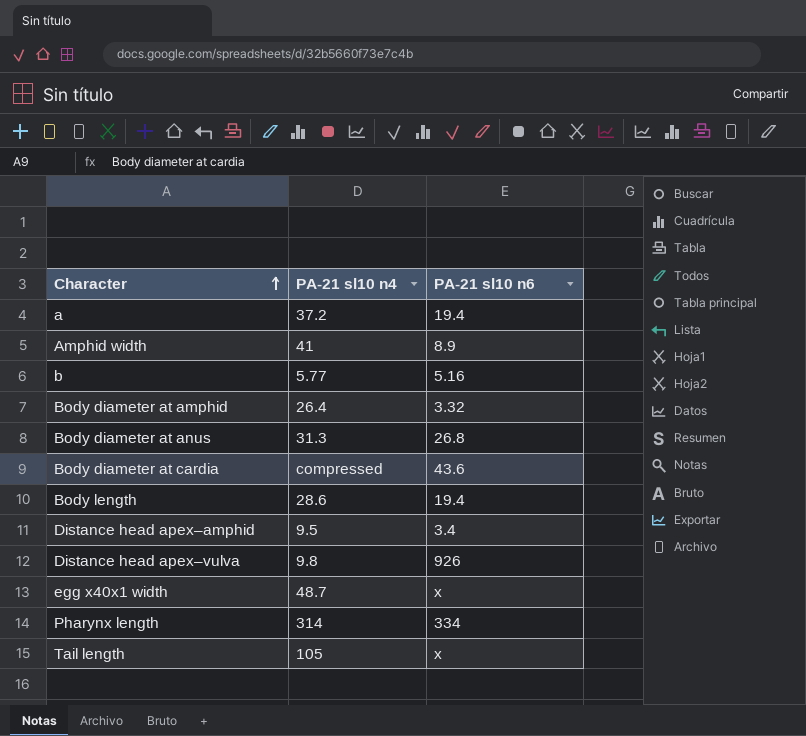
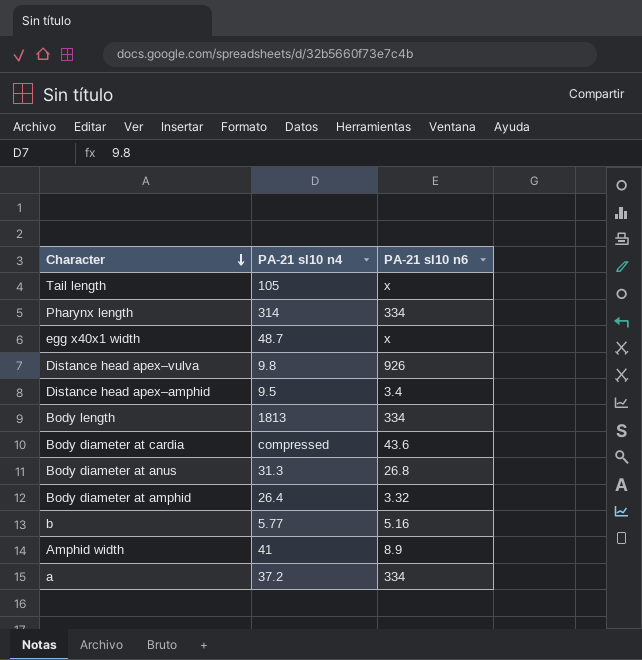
row order: Character ascending -> Character descending
Body length | PA-21 sl10 n4: 28.6 -> 1813
Body length | PA-21 sl10 n6: 19.4 -> 334
a | PA-21 sl10 n6: 19.4 -> 334

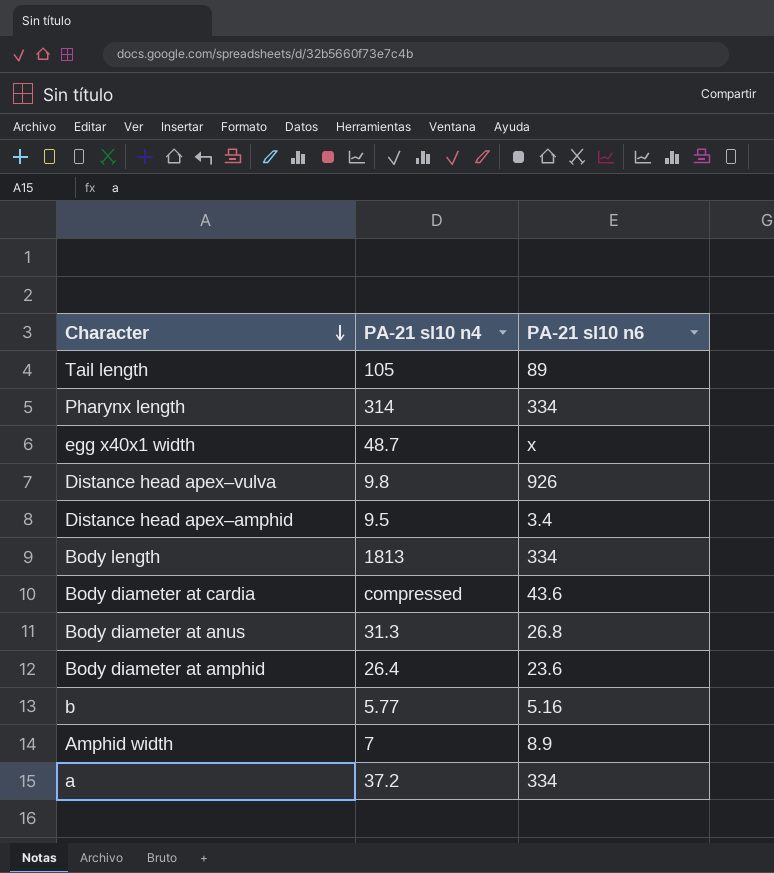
Tail length | PA-21 sl10 n6: x -> 89
Body diameter at amphid | PA-21 sl10 n6: 3.32 -> 23.6
Amphid width | PA-21 sl10 n4: 41 -> 7

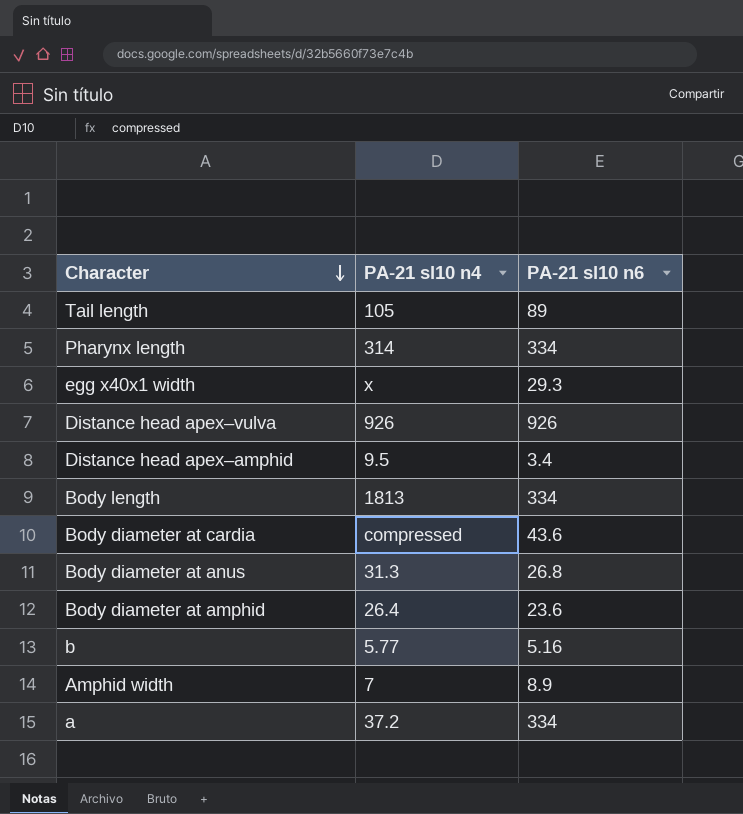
egg x40x1 width | PA-21 sl10 n4: 48.7 -> x
egg x40x1 width | PA-21 sl10 n6: x -> 29.3
Distance head apex–vulva | PA-21 sl10 n4: 9.8 -> 926

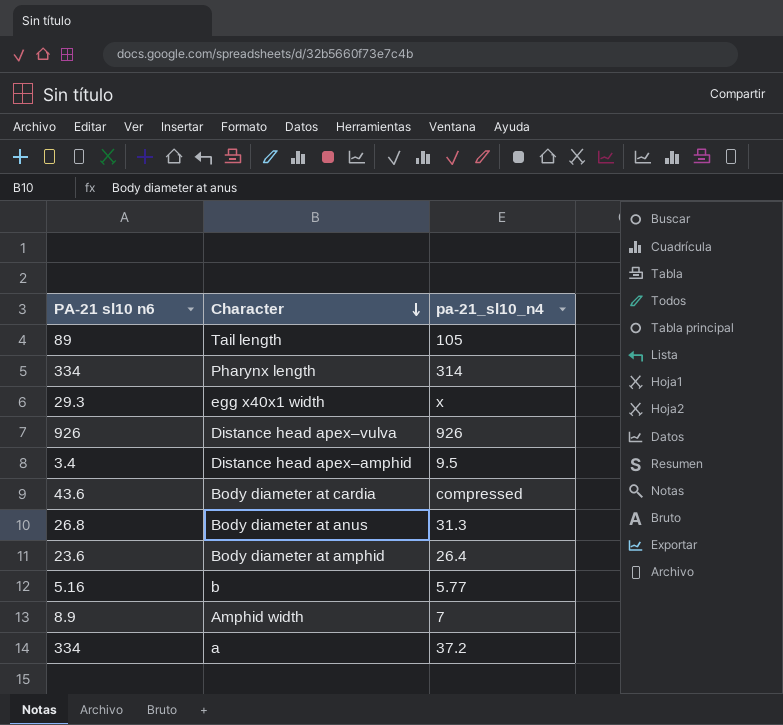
column PA-21 sl10 n6 | position: 3 -> 1
column name: PA-21 sl10 n4 -> pa-21_sl10_n4
row Body length: 1813 | 334 -> none

